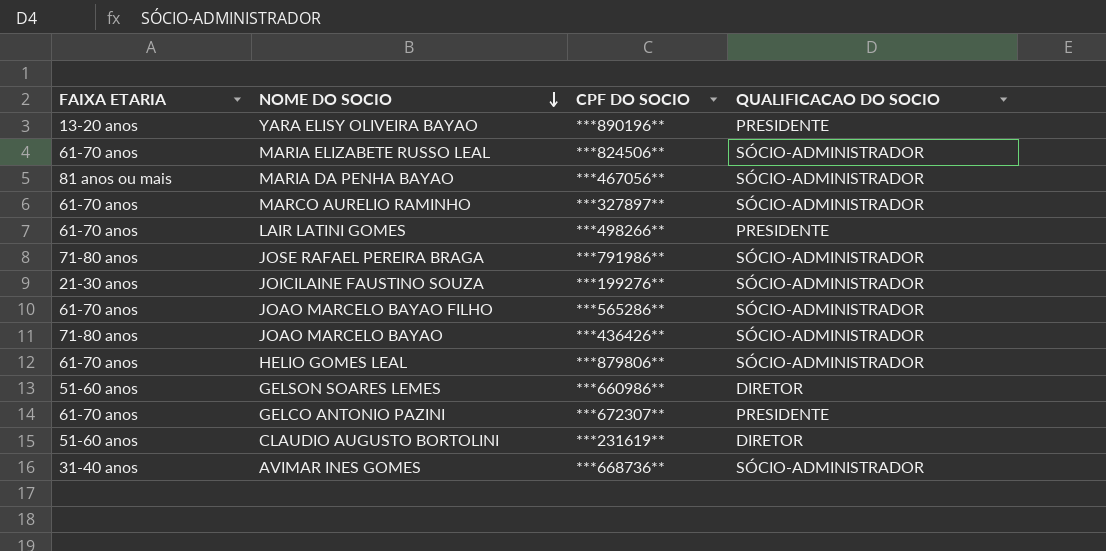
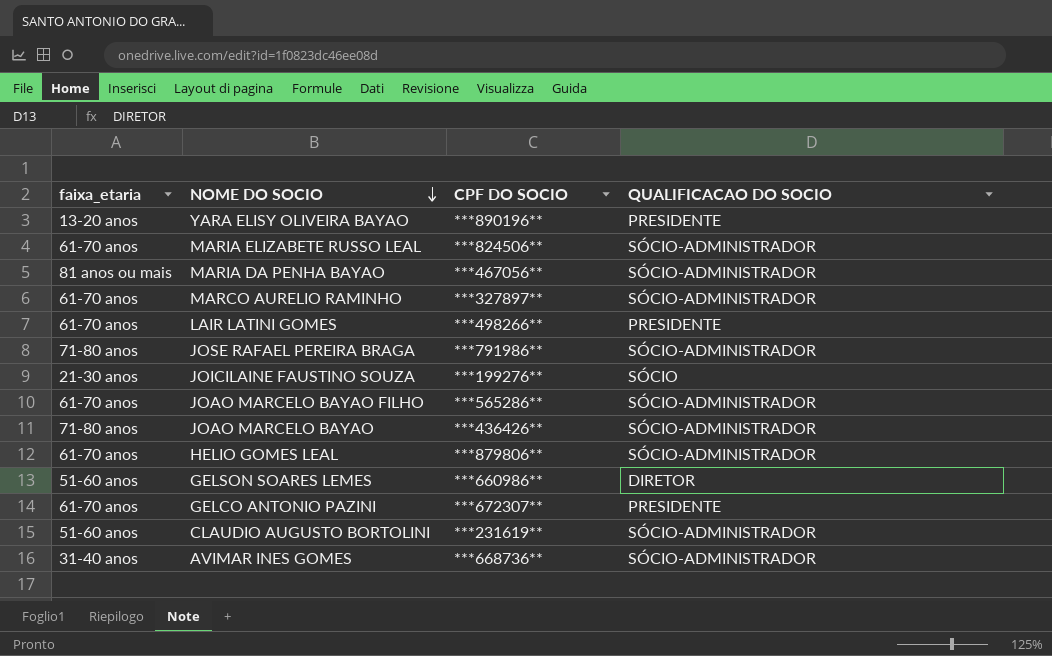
column name: FAIXA ETARIA -> faixa_etaria
JOICILAINE FAUSTINO SOUZA | QUALIFICACAO DO SOCIO: SÓCIO-ADMINISTRADOR -> SÓCIO
CLAUDIO AUGUSTO BORTOLINI | QUALIFICACAO DO SOCIO: DIRETOR -> SÓCIO-ADMINISTRADOR

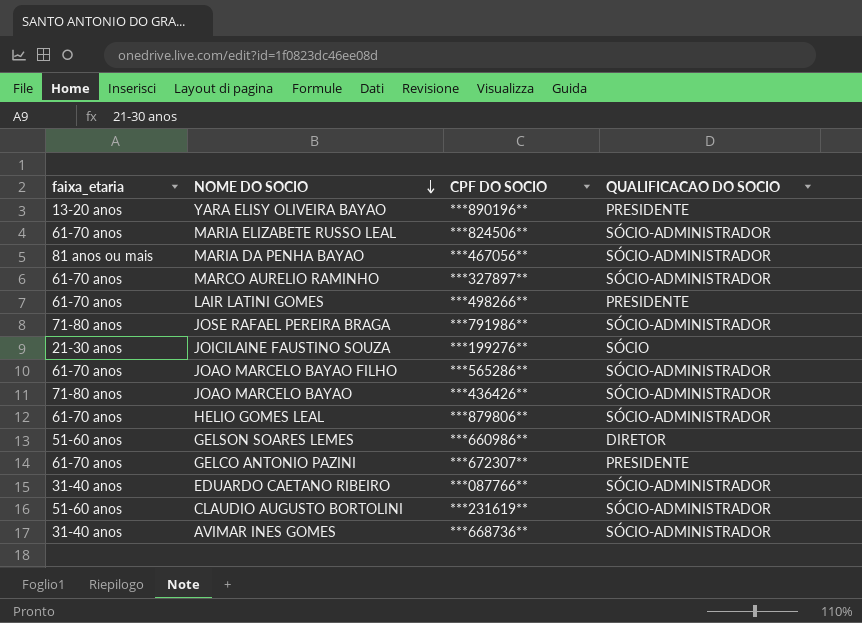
row EDUARDO CAETANO RIBEIRO: none -> 31-40 anos | ***087766** | SÓCIO-ADMINISTRADOR

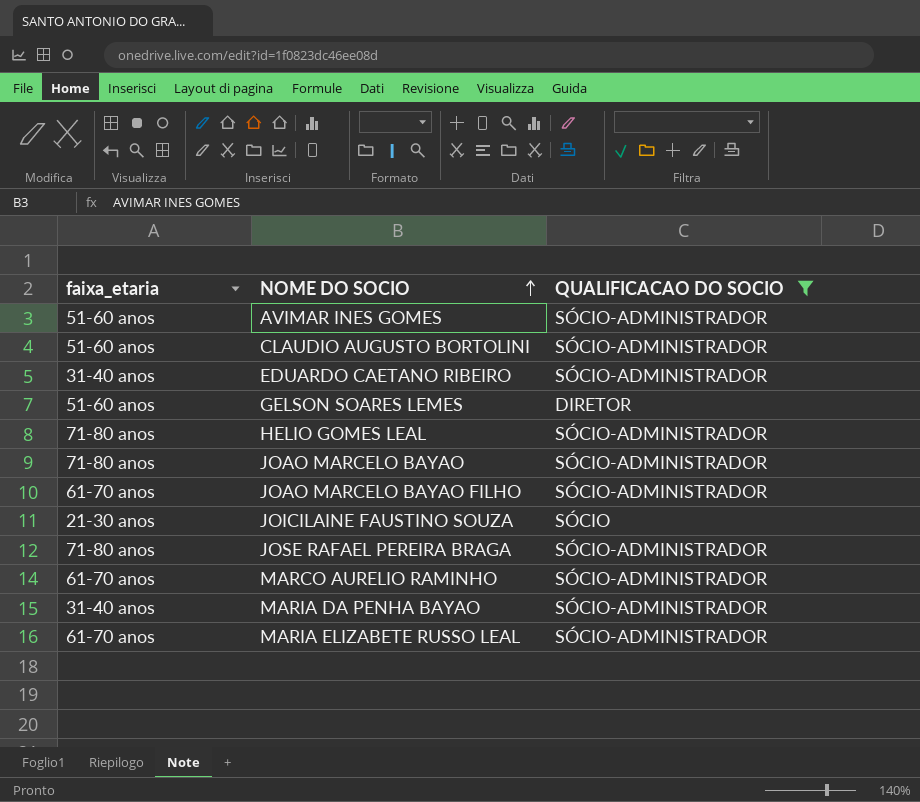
filter: none -> QUALIFICACAO DO SOCIO != PRESIDENTE
row order: NOME DO SOCIO descending -> NOME DO SOCIO ascending
column CPF DO SOCIO | position: 3 -> none
AVIMAR INES GOMES | faixa_etaria: 31-40 anos -> 51-60 anos
HELIO GOMES LEAL | faixa_etaria: 61-70 anos -> 71-80 anos
MARIA DA PENHA BAYAO | faixa_etaria: 81 anos ou mais -> 31-40 anos

